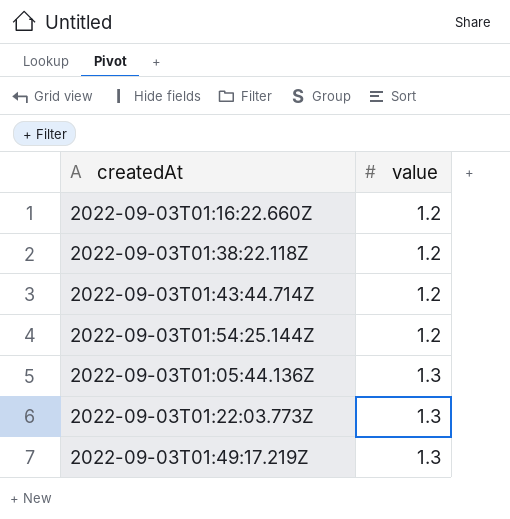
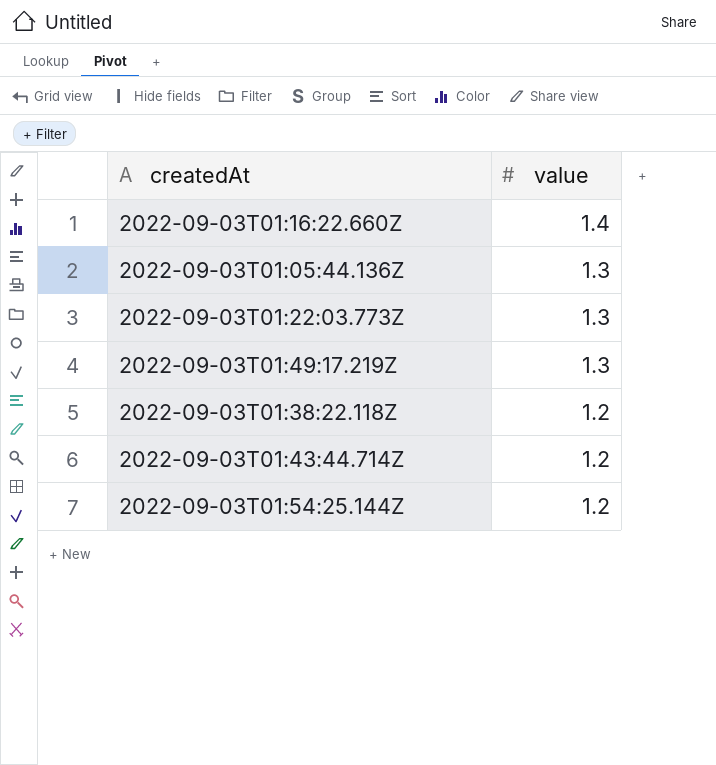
row order: value ascending -> value descending
2022-09-03T01:16:22.660Z | value: 1.2 -> 1.4

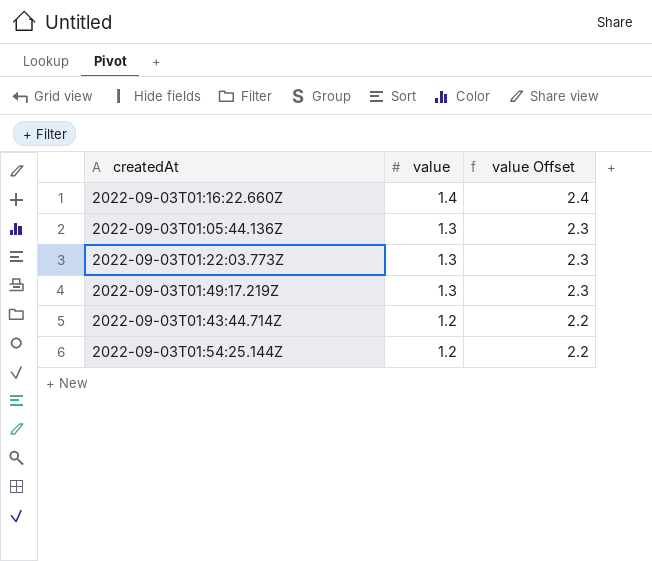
column value Offset | formula: none -> [value] + 1
row 2022-09-03T01:38:22.118Z: 1.2 -> none

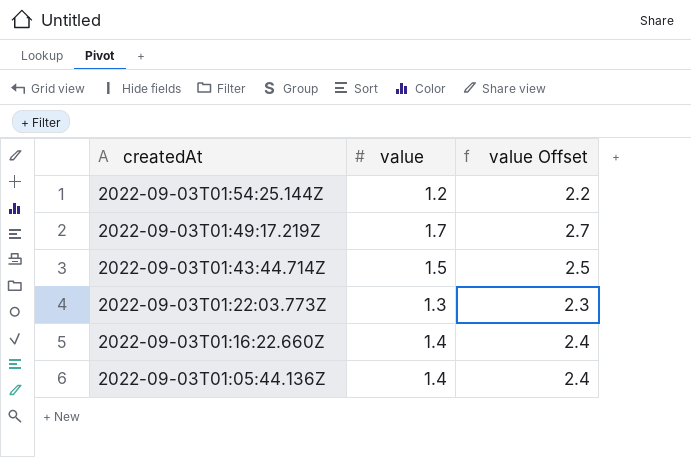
row order: value descending -> createdAt descending
2022-09-03T01:49:17.219Z | value: 1.3 -> 1.7
2022-09-03T01:49:17.219Z | value Offset: 2.3 -> 2.7
2022-09-03T01:43:44.714Z | value: 1.2 -> 1.5
2022-09-03T01:43:44.714Z | value Offset: 2.2 -> 2.5
2022-09-03T01:05:44.136Z | value: 1.3 -> 1.4
2022-09-03T01:05:44.136Z | value Offset: 2.3 -> 2.4

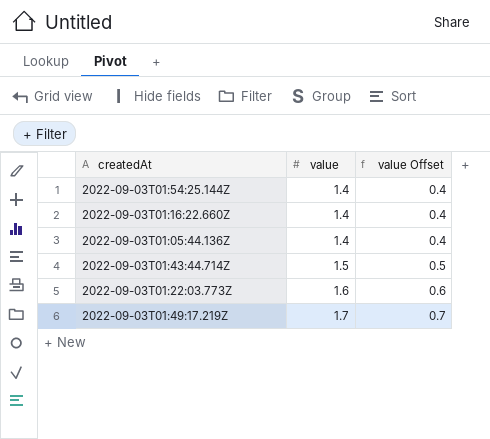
row order: createdAt descending -> value ascending
column value Offset | formula: [value] + 1 -> [value] - 1
2022-09-03T01:54:25.144Z | value: 1.2 -> 1.4
2022-09-03T01:22:03.773Z | value: 1.3 -> 1.6

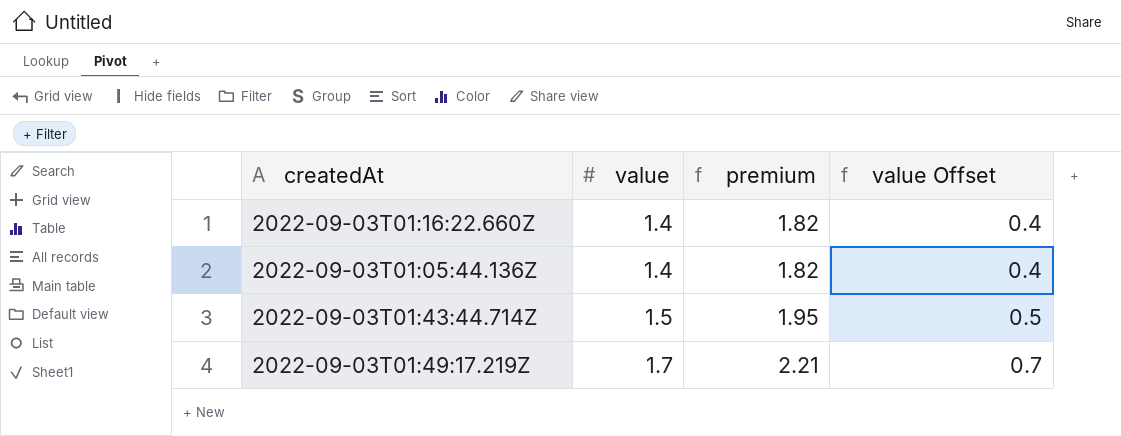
column premium | formula: none -> [value] * 1.3
row 2022-09-03T01:54:25.144Z: 1.4 | 0.4 -> none
row 2022-09-03T01:22:03.773Z: 1.6 | 0.6 -> none

